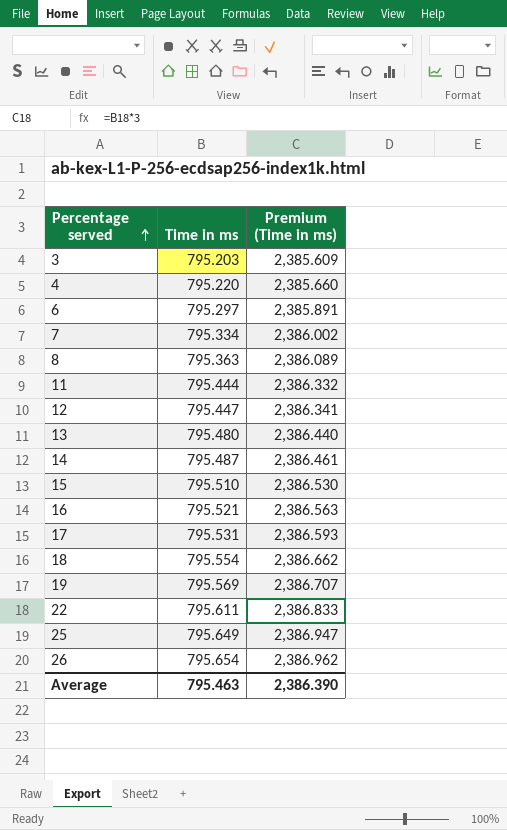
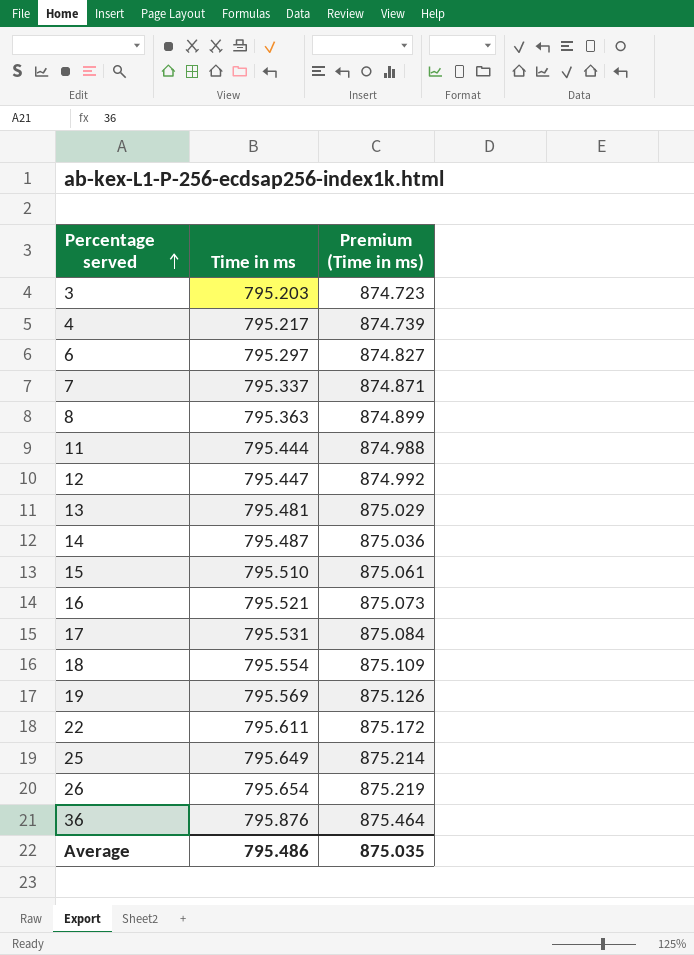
column Premium (Time in ms) | formula: [Time in ms] * 3 -> [Time in ms] * 1.1
4 | Time in ms: 795.220 -> 795.217
7 | Time in ms: 795.334 -> 795.337
13 | Time in ms: 795.480 -> 795.481
row 36: none -> 795.876 | 875.464
Average | Time in ms: 795.463 -> 795.486
Average | Premium (Time in ms): 2,386.390 -> 875.035

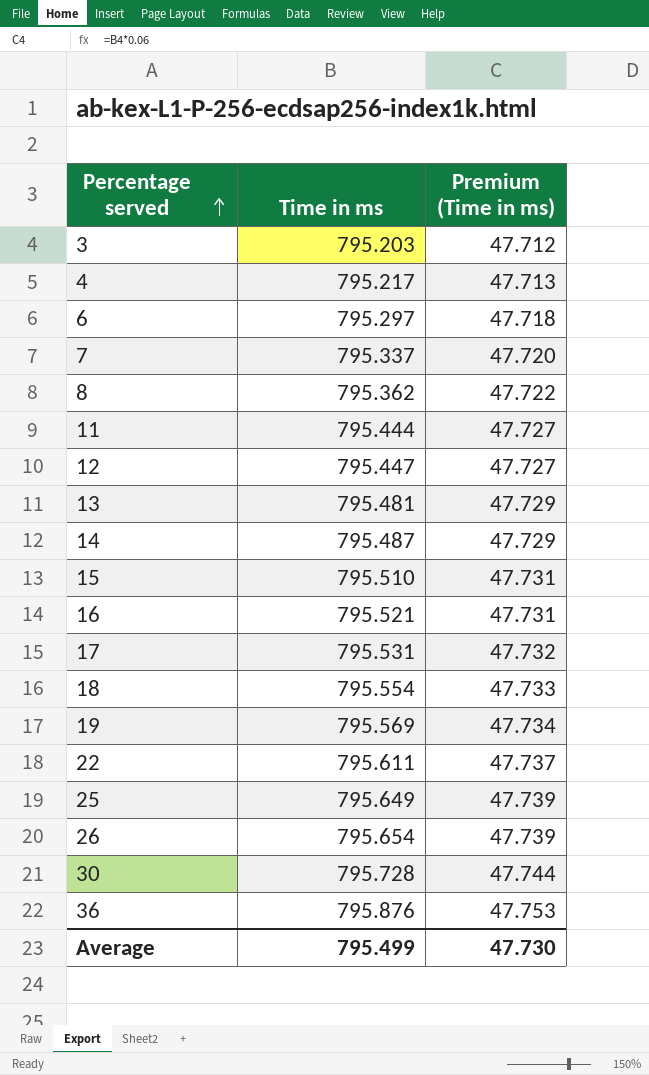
column Premium (Time in ms) | formula: [Time in ms] * 1.1 -> [Time in ms] * 0.06
8 | Time in ms: 795.363 -> 795.362
row 30: none -> 795.728 | 47.744
Average | Time in ms: 795.486 -> 795.499
Average | Premium (Time in ms): 875.035 -> 47.730

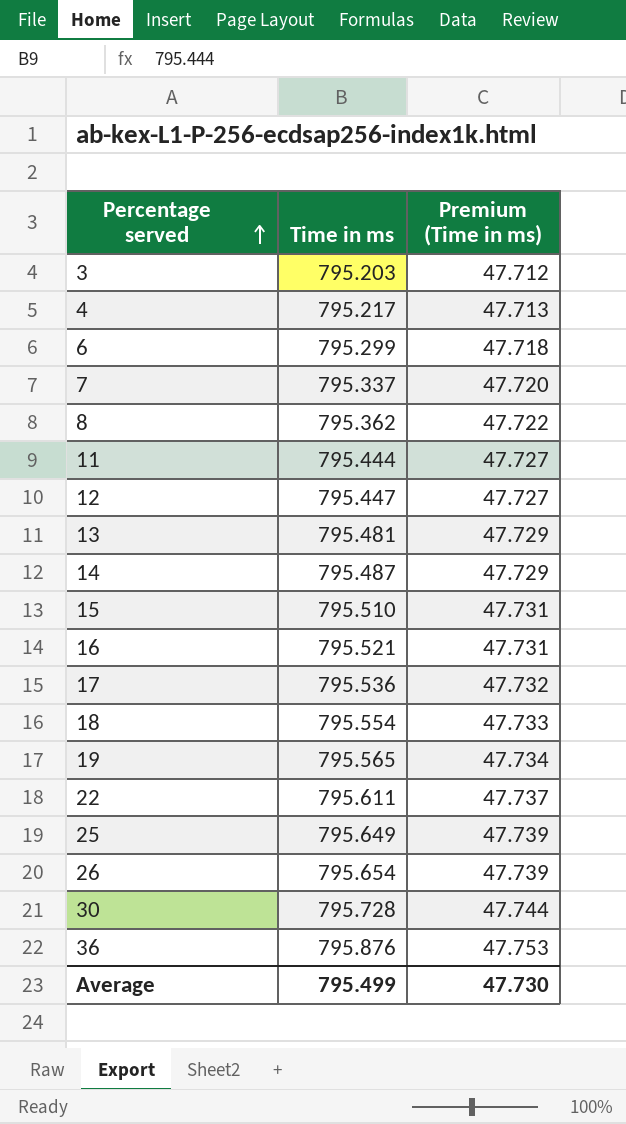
6 | Time in ms: 795.297 -> 795.299
17 | Time in ms: 795.531 -> 795.536
19 | Time in ms: 795.569 -> 795.565

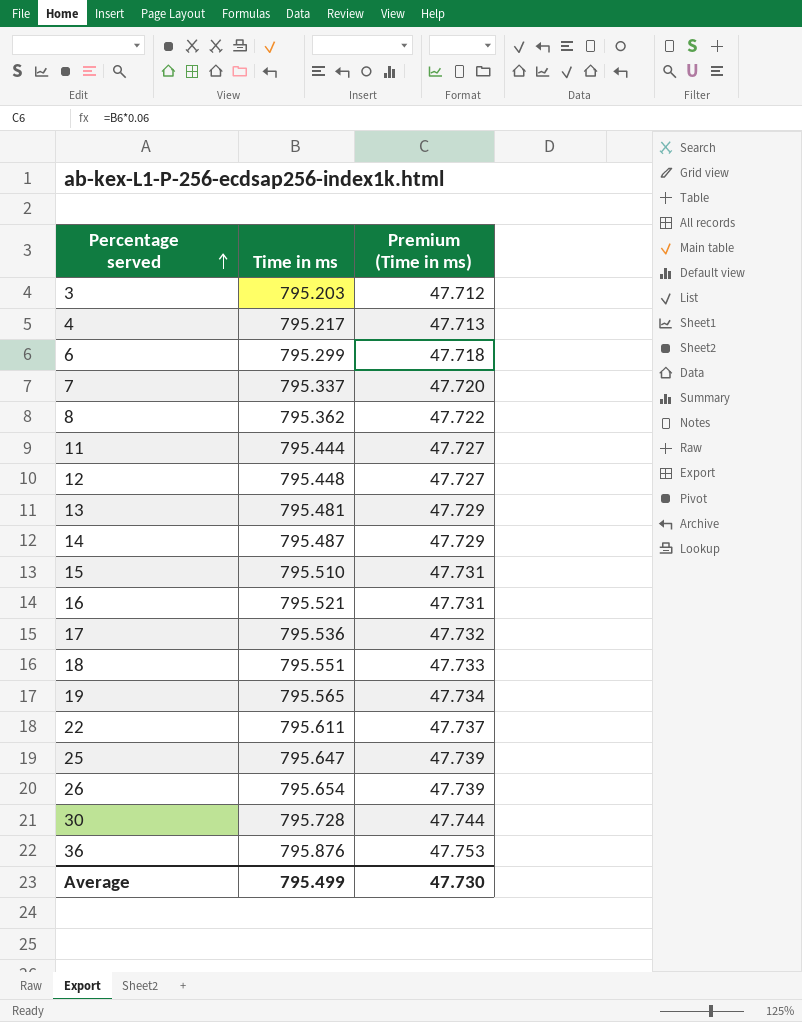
12 | Time in ms: 795.447 -> 795.448
18 | Time in ms: 795.554 -> 795.551
25 | Time in ms: 795.649 -> 795.647

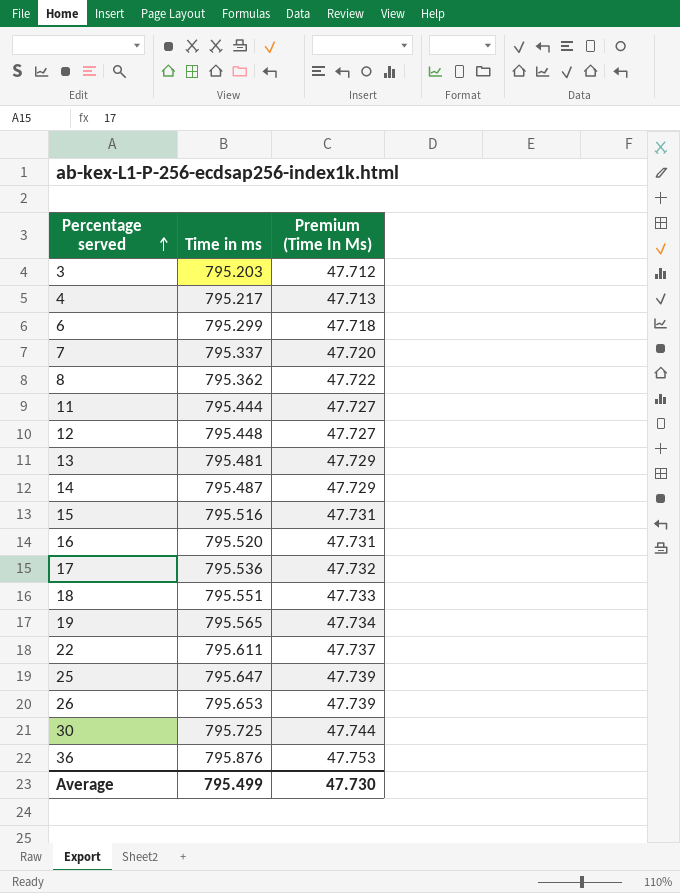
column name: Premium (Time in ms) -> Premium (Time In Ms)
15 | Time in ms: 795.510 -> 795.516
16 | Time in ms: 795.521 -> 795.520
26 | Time in ms: 795.654 -> 795.653
30 | Time in ms: 795.728 -> 795.725

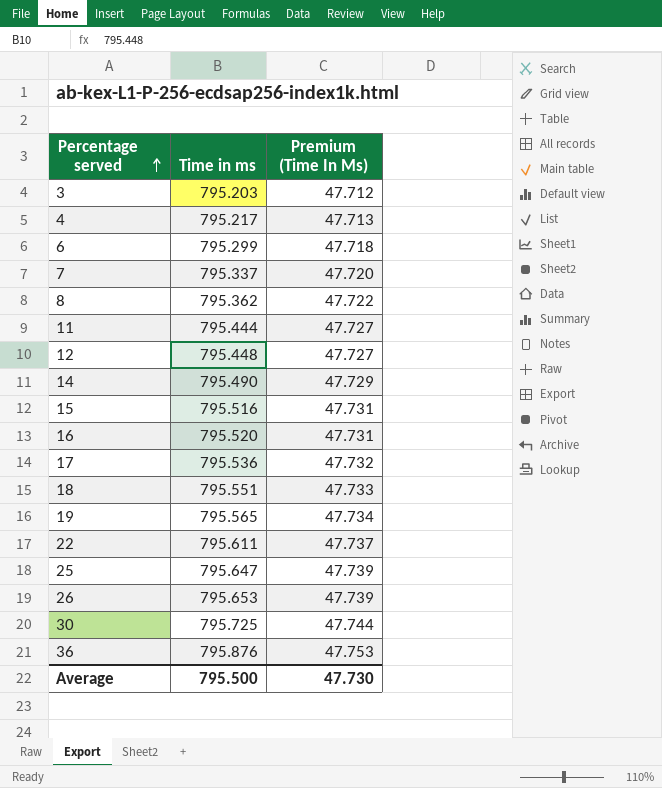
row 13: 795.481 | 47.729 -> none
14 | Time in ms: 795.487 -> 795.490
Average | Time in ms: 795.499 -> 795.500

